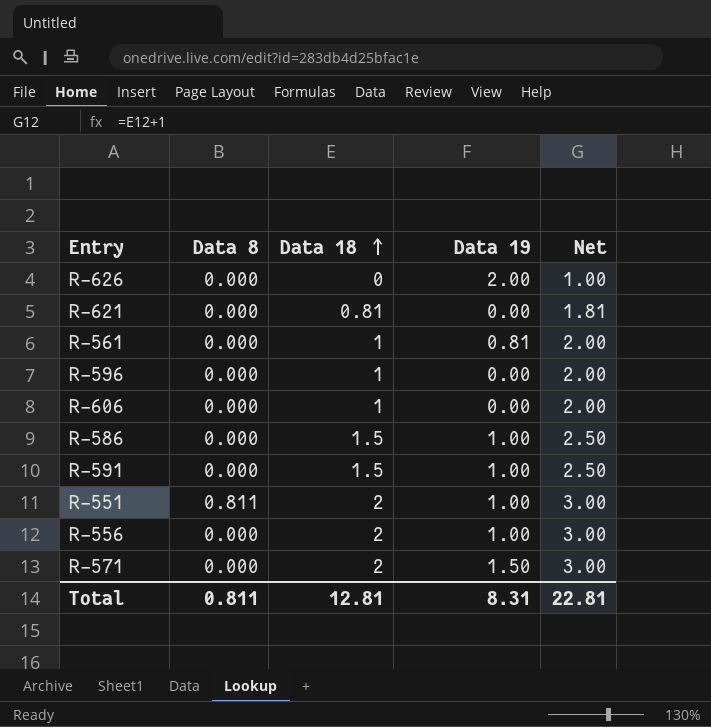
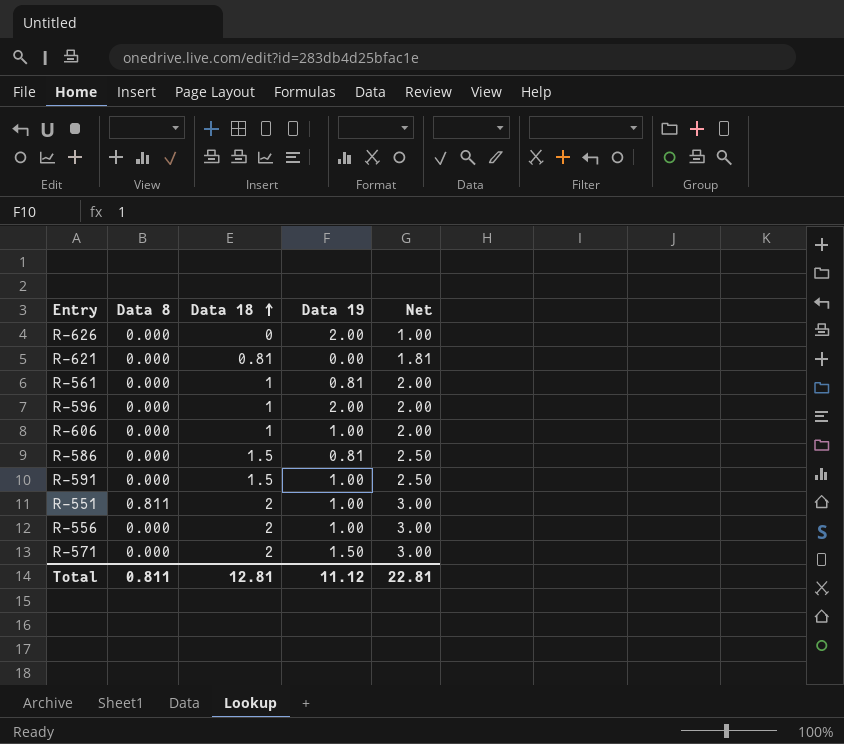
R-596 | Data 19: 0.00 -> 2.00
R-606 | Data 19: 0.00 -> 1.00
R-586 | Data 19: 1.00 -> 0.81
Total | Data 19: 8.31 -> 11.12

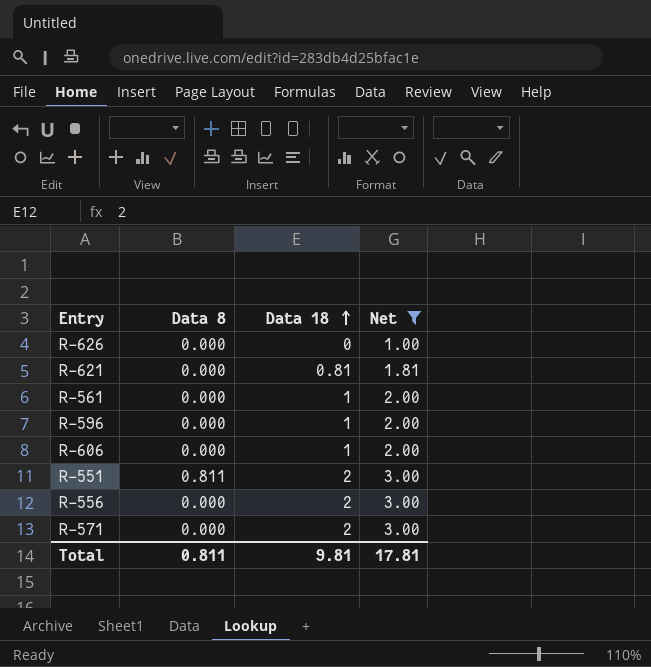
filter: none -> Net != 2.50
column Data 19 | position: 4 -> none
Total | Data 18: 12.81 -> 9.81
Total | Net: 22.81 -> 17.81

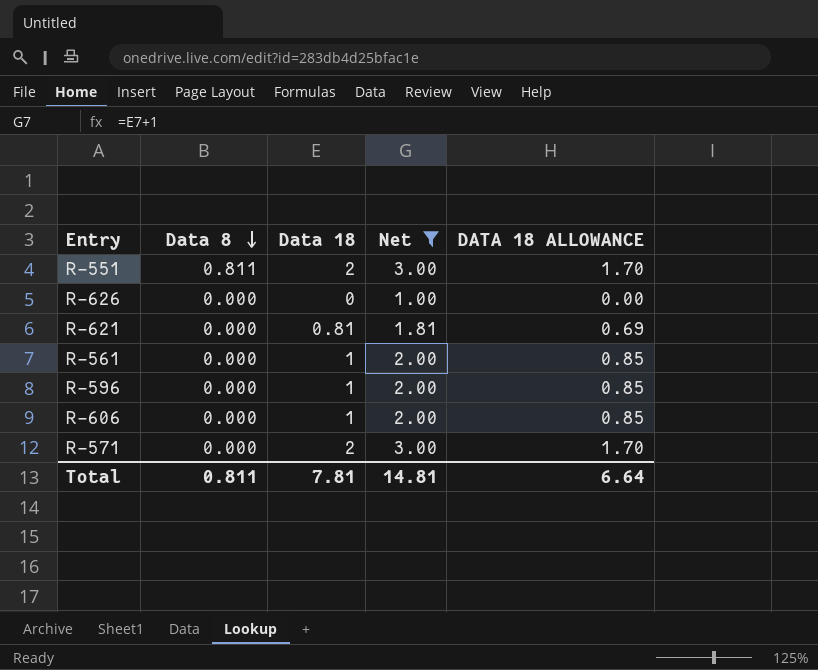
row order: Data 18 ascending -> Data 8 descending
column DATA 18 ALLOWANCE | formula: none -> [Data 18] * 0.85
row R-556: 0.000 | 2 | 3.00 -> none
Total | Data 18: 9.81 -> 7.81
Total | Net: 17.81 -> 14.81

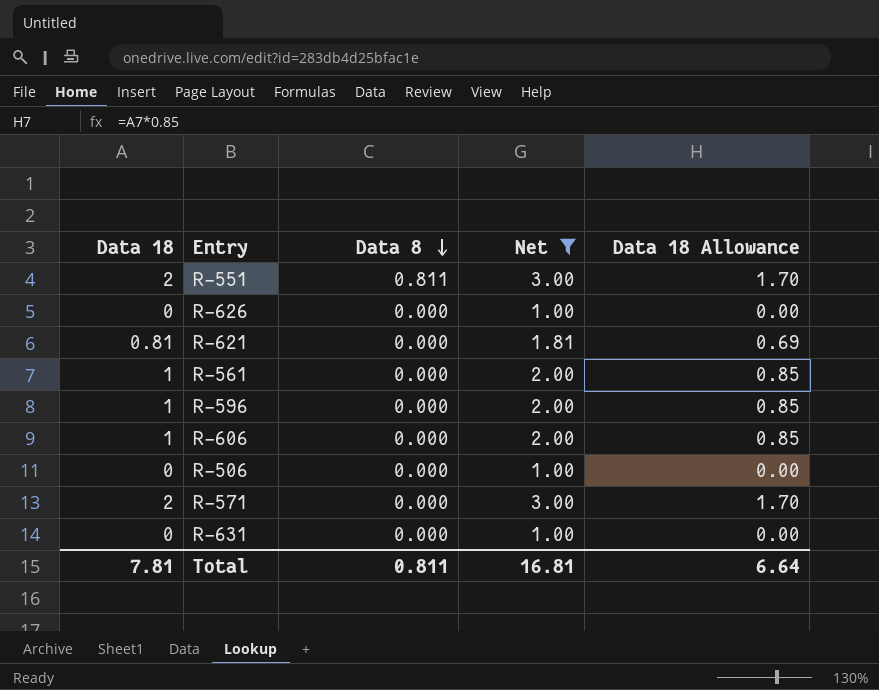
column Data 18 | position: 3 -> 1
column name: DATA 18 ALLOWANCE -> Data 18 Allowance
row R-506: none -> 0 | 0.000 | 1.00 | 0.00
row R-631: none -> 0 | 0.000 | 1.00 | 0.00
Total | Net: 14.81 -> 16.81

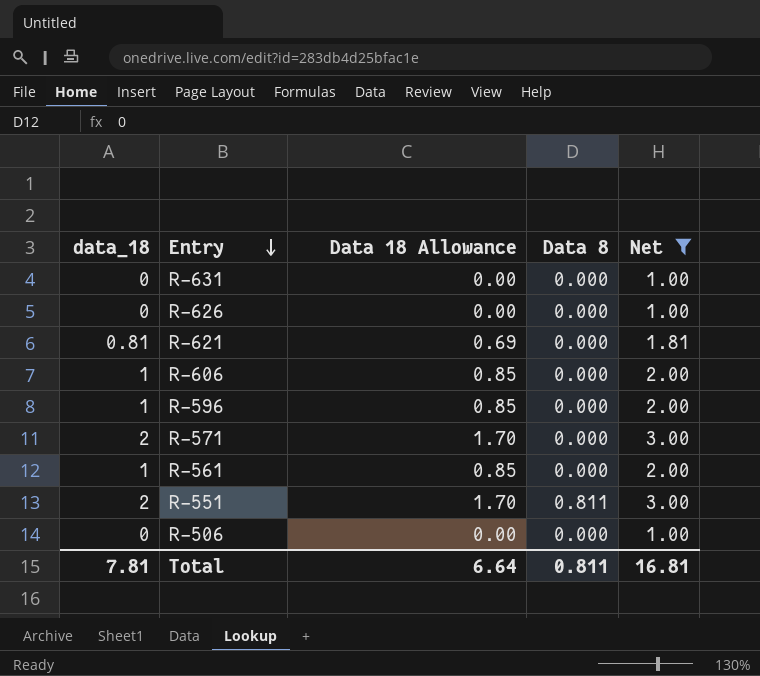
row order: Data 8 descending -> Entry descending
column name: Data 18 -> data_18
column Data 18 Allowance | position: 5 -> 3

